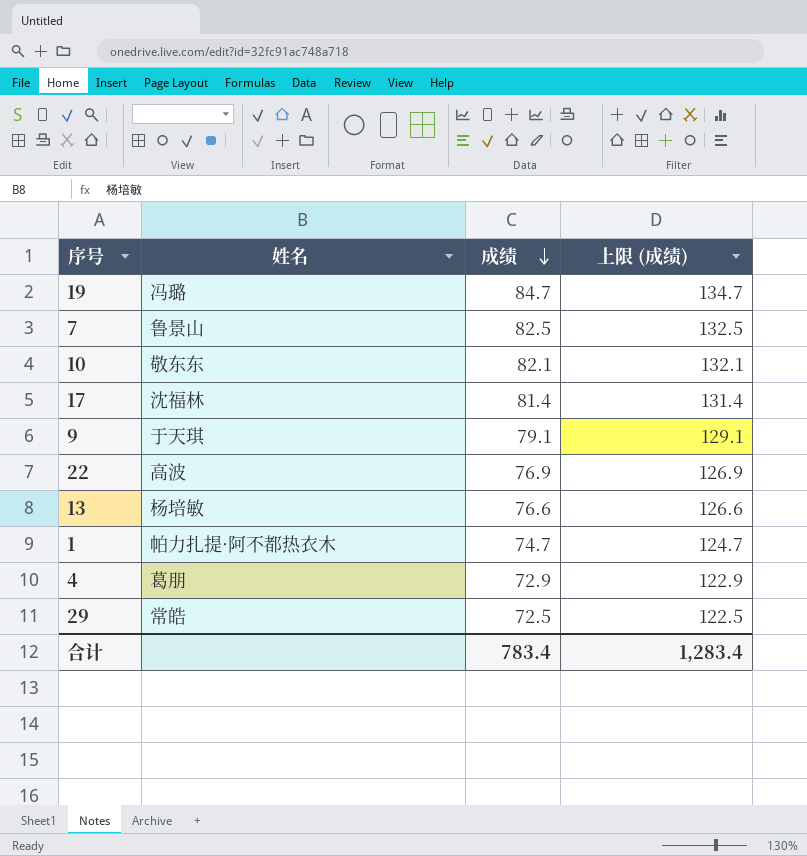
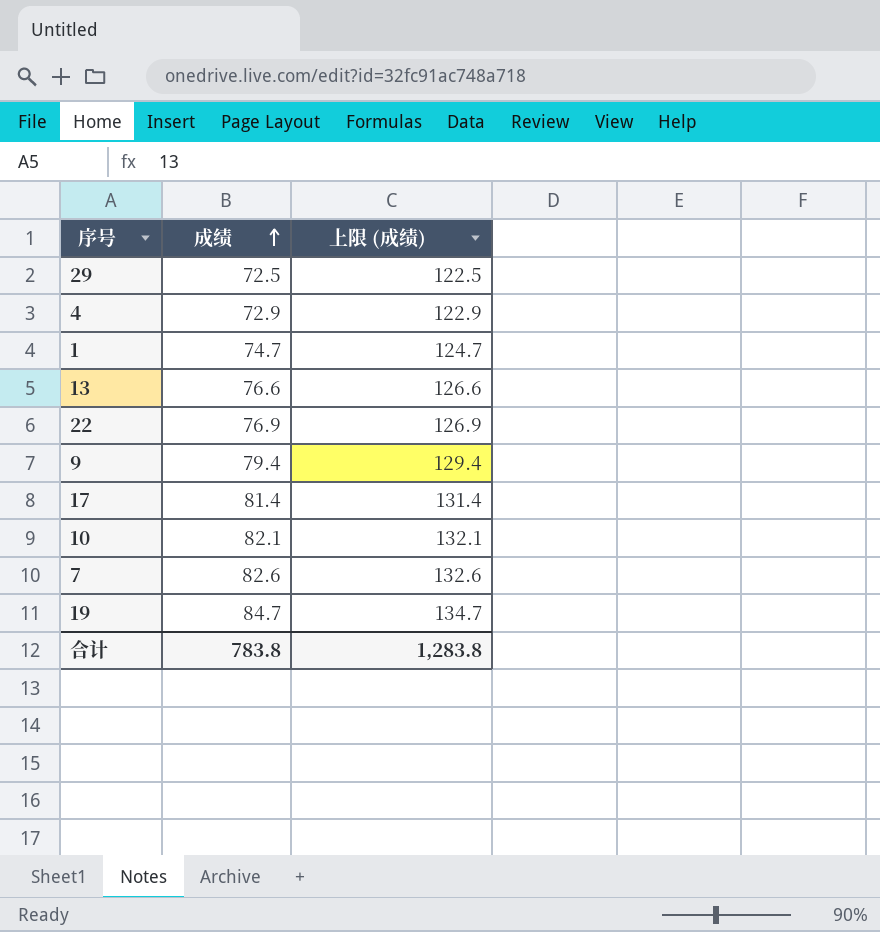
row order: 成绩 descending -> 成绩 ascending
column 姓名 | position: 2 -> none
9 | 成绩: 79.1 -> 79.4
9 | 上限 (成绩): 129.1 -> 129.4
7 | 成绩: 82.5 -> 82.6
7 | 上限 (成绩): 132.5 -> 132.6
合计 | 成绩: 783.4 -> 783.8
合计 | 上限 (成绩): 1,283.4 -> 1,283.8

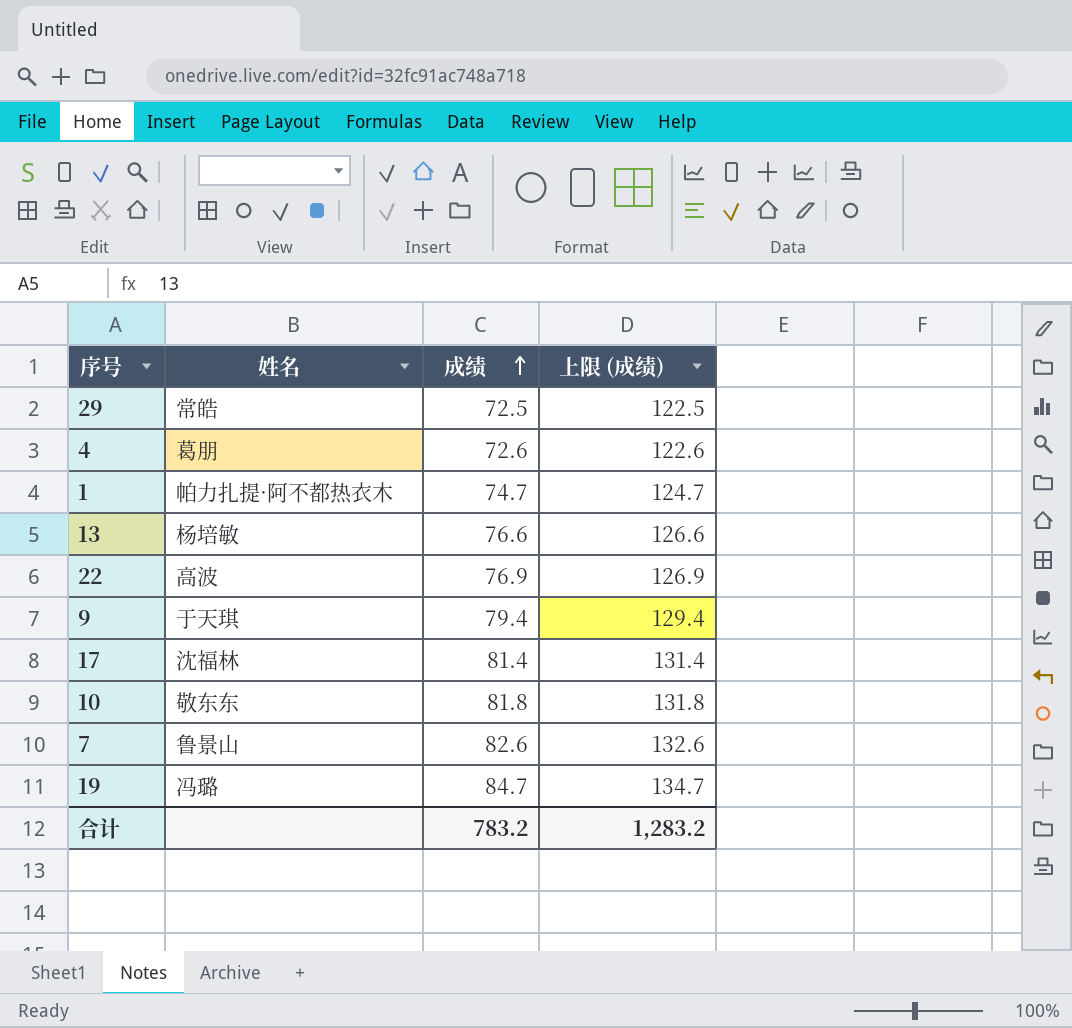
column 姓名 | position: none -> 2
4 | 成绩: 72.9 -> 72.6
4 | 上限 (成绩): 122.9 -> 122.6
10 | 成绩: 82.1 -> 81.8
10 | 上限 (成绩): 132.1 -> 131.8
合计 | 成绩: 783.8 -> 783.2
合计 | 上限 (成绩): 1,283.8 -> 1,283.2

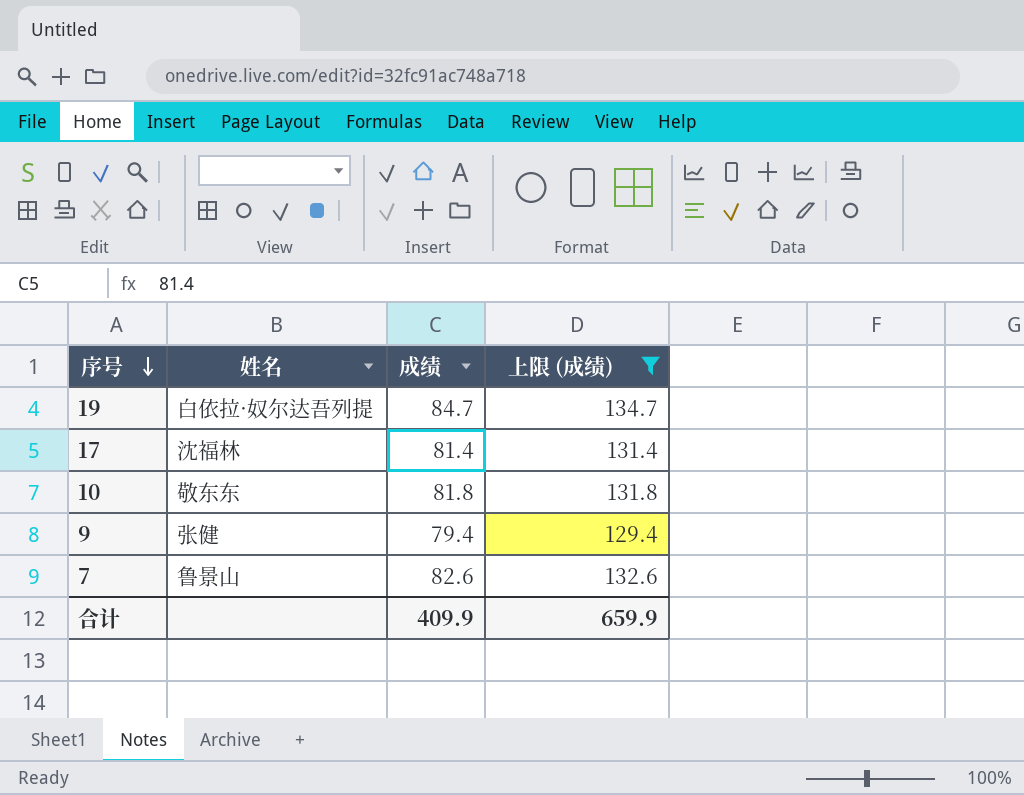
filter: none -> 上限 (成绩) >= 129.4
row order: 成绩 ascending -> 序号 descending
19 | 姓名: 冯璐 -> 白依拉·奴尔达吾列提
9 | 姓名: 于天琪 -> 张健
合计 | 成绩: 783.2 -> 409.9
合计 | 上限 (成绩): 1,283.2 -> 659.9

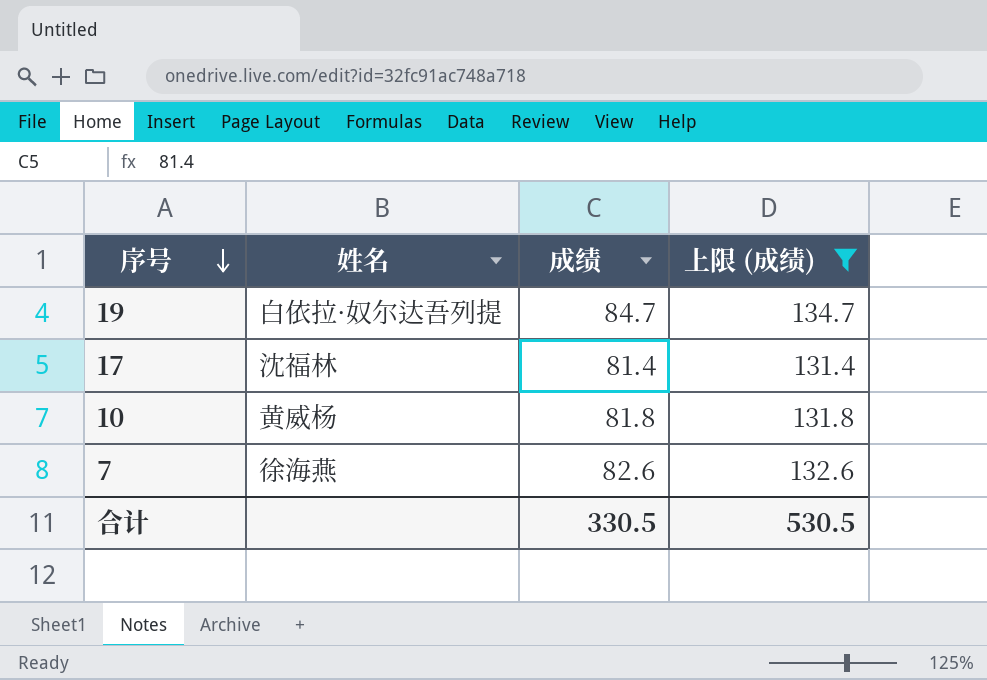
row 9: 张健 | 79.4 | 129.4 -> none
10 | 姓名: 敬东东 -> 黄威杨
7 | 姓名: 鲁景山 -> 徐海燕
合计 | 成绩: 409.9 -> 330.5
合计 | 上限 (成绩): 659.9 -> 530.5

